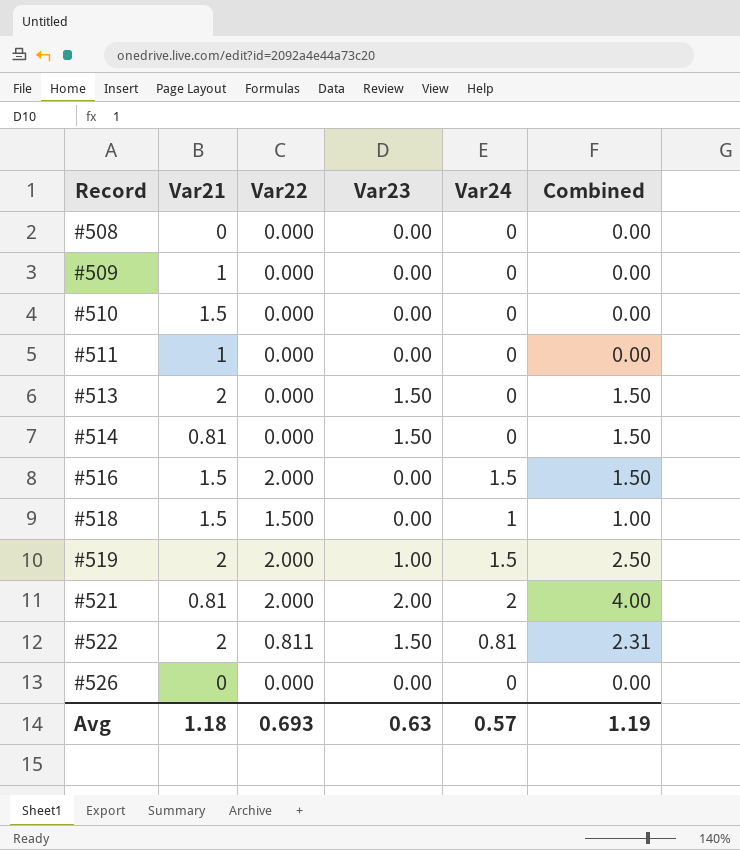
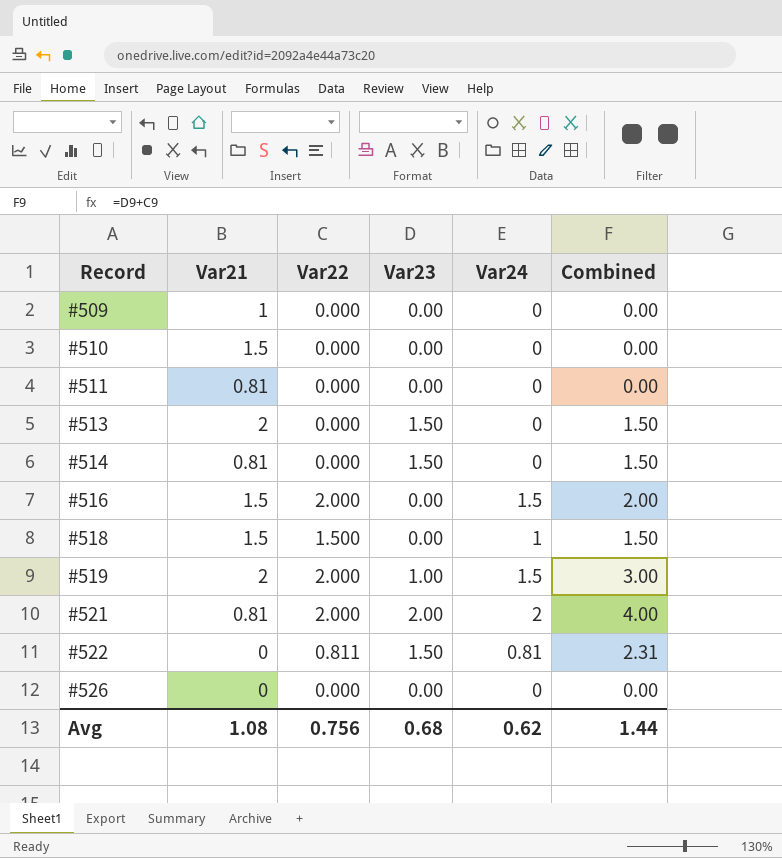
column Combined | formula: [Var23] + [Var24] -> [Var22] + [Var23]
row #508: 0 | 0.000 | 0.00 | 0 | 0.00 -> none
#511 | Var21: 1 -> 0.81
#522 | Var21: 2 -> 0
Avg | Var21: 1.18 -> 1.08
Avg | Var22: 0.693 -> 0.756
Avg | Var23: 0.63 -> 0.68
Avg | Var24: 0.57 -> 0.62
Avg | Combined: 1.19 -> 1.44

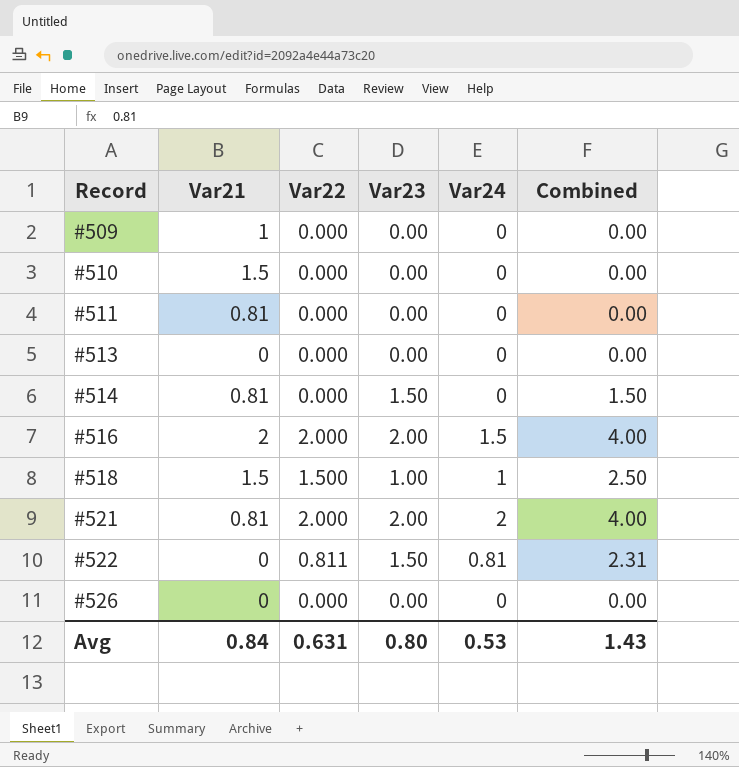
row #519: 2 | 2.000 | 1.00 | 1.5 | 3.00 -> none
#513 | Var21: 2 -> 0
#513 | Var23: 1.50 -> 0.00
#513 | Combined: 1.50 -> 0.00
#516 | Var21: 1.5 -> 2
#516 | Var23: 0.00 -> 2.00
#516 | Combined: 2.00 -> 4.00
#518 | Var23: 0.00 -> 1.00
#518 | Combined: 1.50 -> 2.50
Avg | Var21: 1.08 -> 0.84
Avg | Var22: 0.756 -> 0.631
Avg | Var23: 0.68 -> 0.80
Avg | Var24: 0.62 -> 0.53
Avg | Combined: 1.44 -> 1.43

